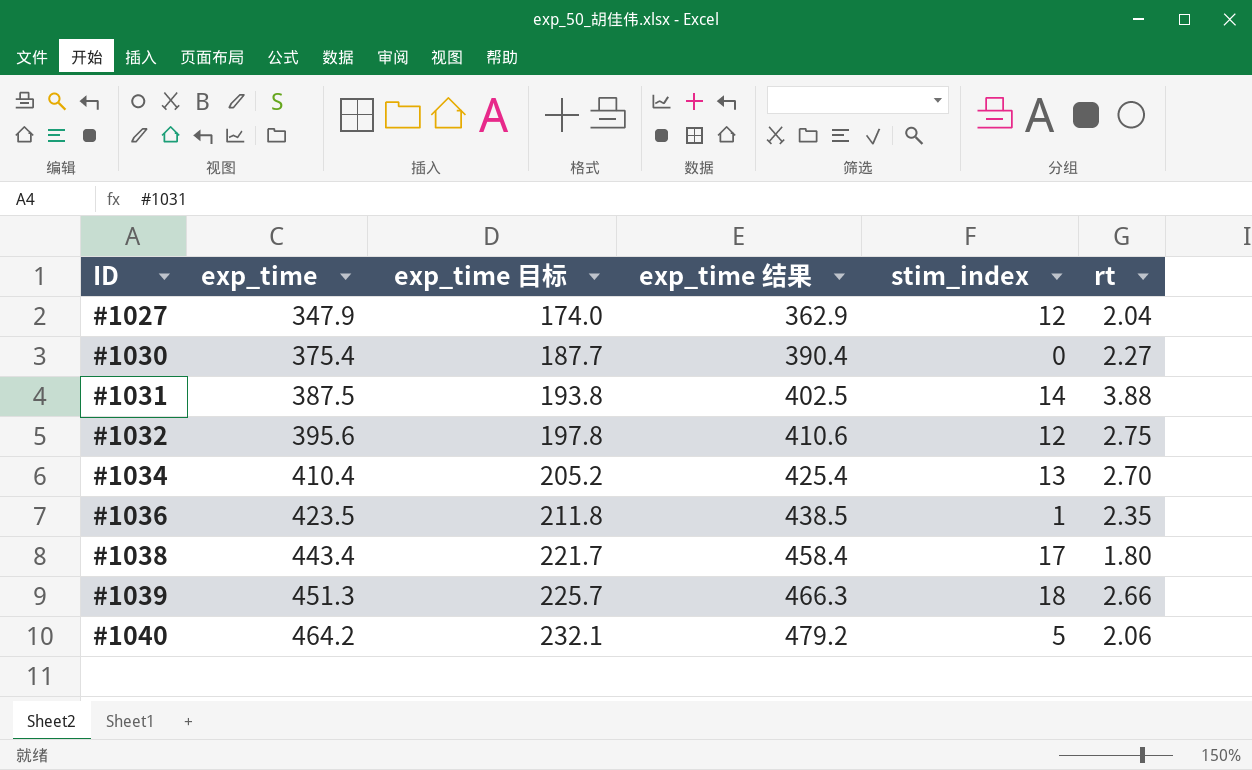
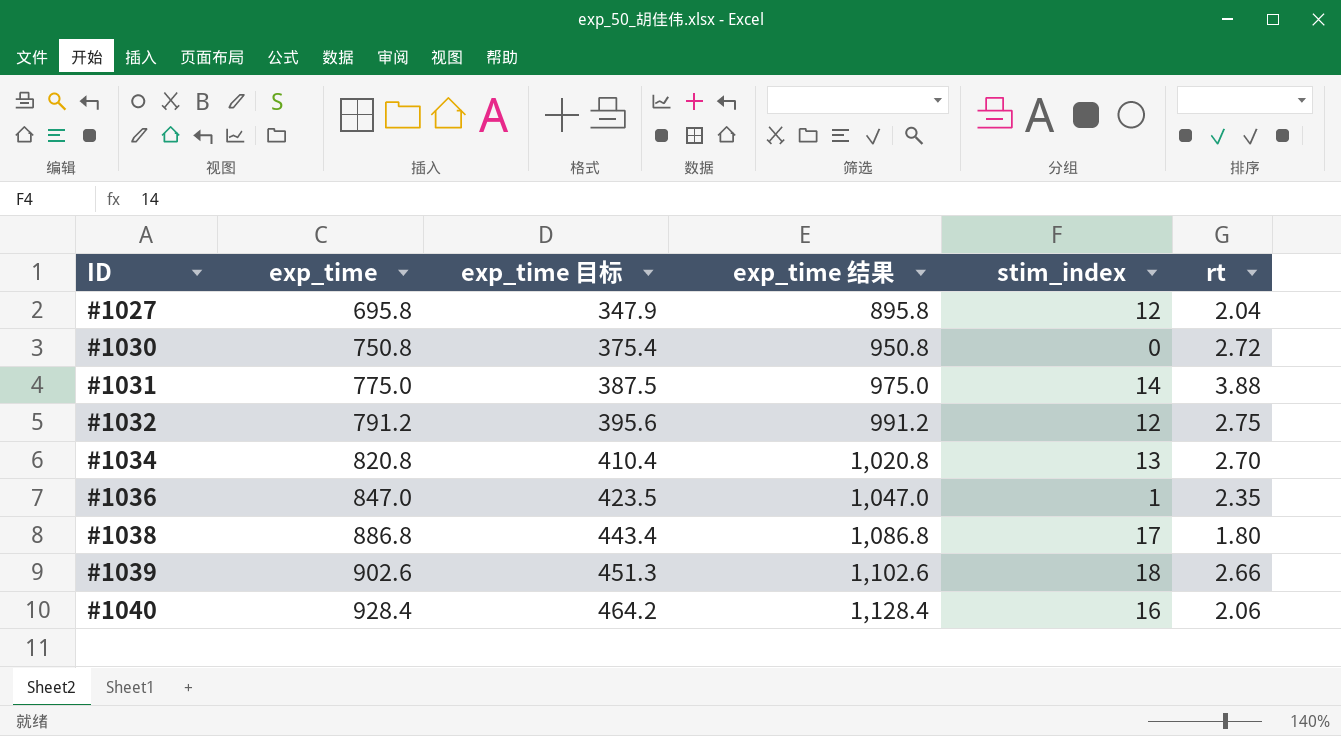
column exp_time 结果 | formula: [exp_time] + 15 -> [exp_time] + 200
#1027 | exp_time: 347.9 -> 695.8
#1027 | exp_time 目标: 174.0 -> 347.9
#1030 | exp_time: 375.4 -> 750.8
#1030 | exp_time 目标: 187.7 -> 375.4
#1030 | rt: 2.27 -> 2.72
#1031 | exp_time: 387.5 -> 775.0
#1031 | exp_time 目标: 193.8 -> 387.5
#1032 | exp_time: 395.6 -> 791.2
#1032 | exp_time 目标: 197.8 -> 395.6
#1034 | exp_time: 410.4 -> 820.8
#1034 | exp_time 目标: 205.2 -> 410.4
#1036 | exp_time: 423.5 -> 847.0
#1036 | exp_time 目标: 211.8 -> 423.5
#1038 | exp_time: 443.4 -> 886.8
#1038 | exp_time 目标: 221.7 -> 443.4
#1039 | exp_time: 451.3 -> 902.6
#1039 | exp_time 目标: 225.7 -> 451.3
#1040 | exp_time: 464.2 -> 928.4
#1040 | exp_time 目标: 232.1 -> 464.2
#1040 | stim_index: 5 -> 16

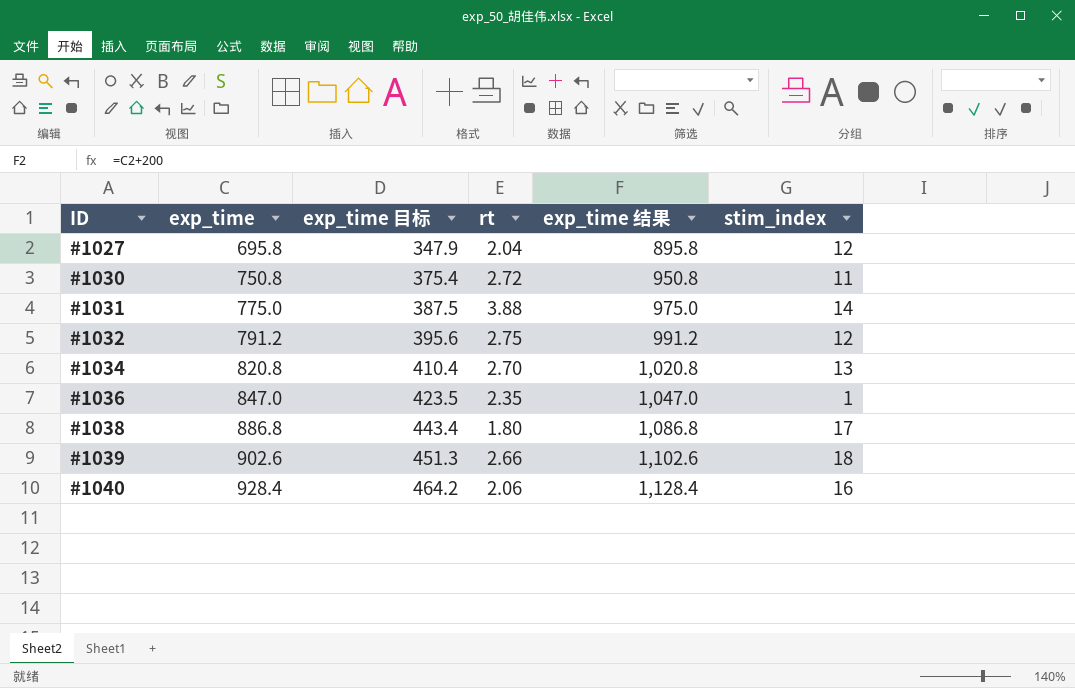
column rt | position: 6 -> 4
#1030 | stim_index: 0 -> 11

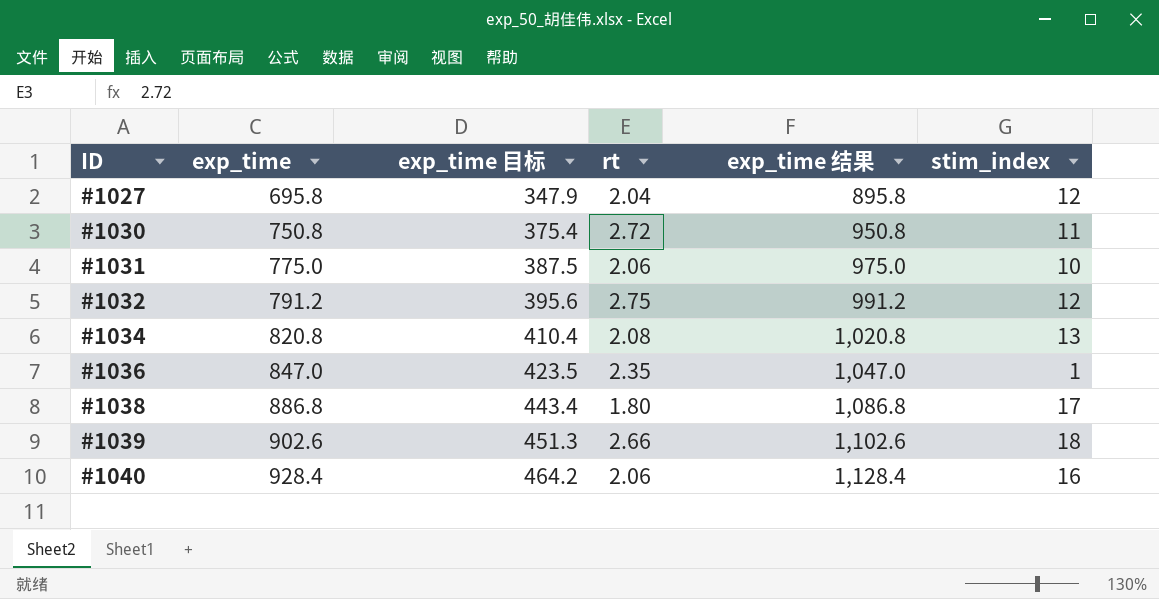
#1031 | rt: 3.88 -> 2.06
#1031 | stim_index: 14 -> 10
#1034 | rt: 2.70 -> 2.08

